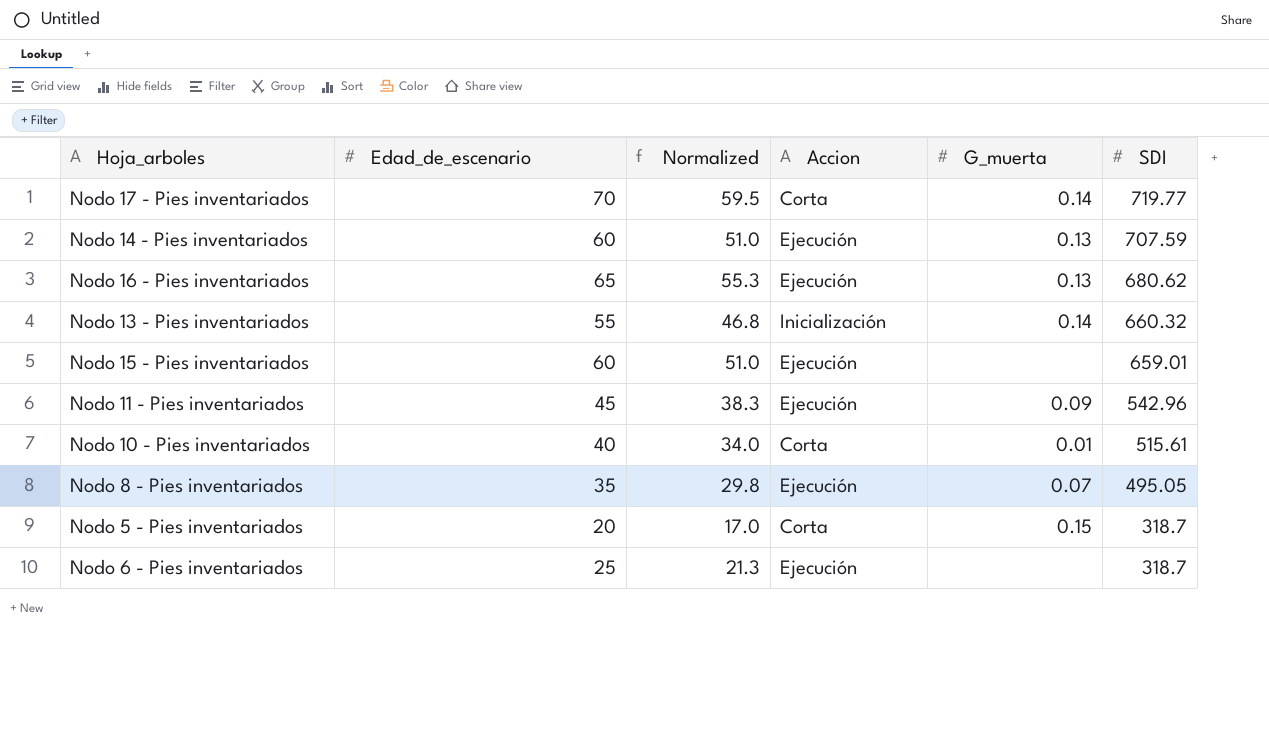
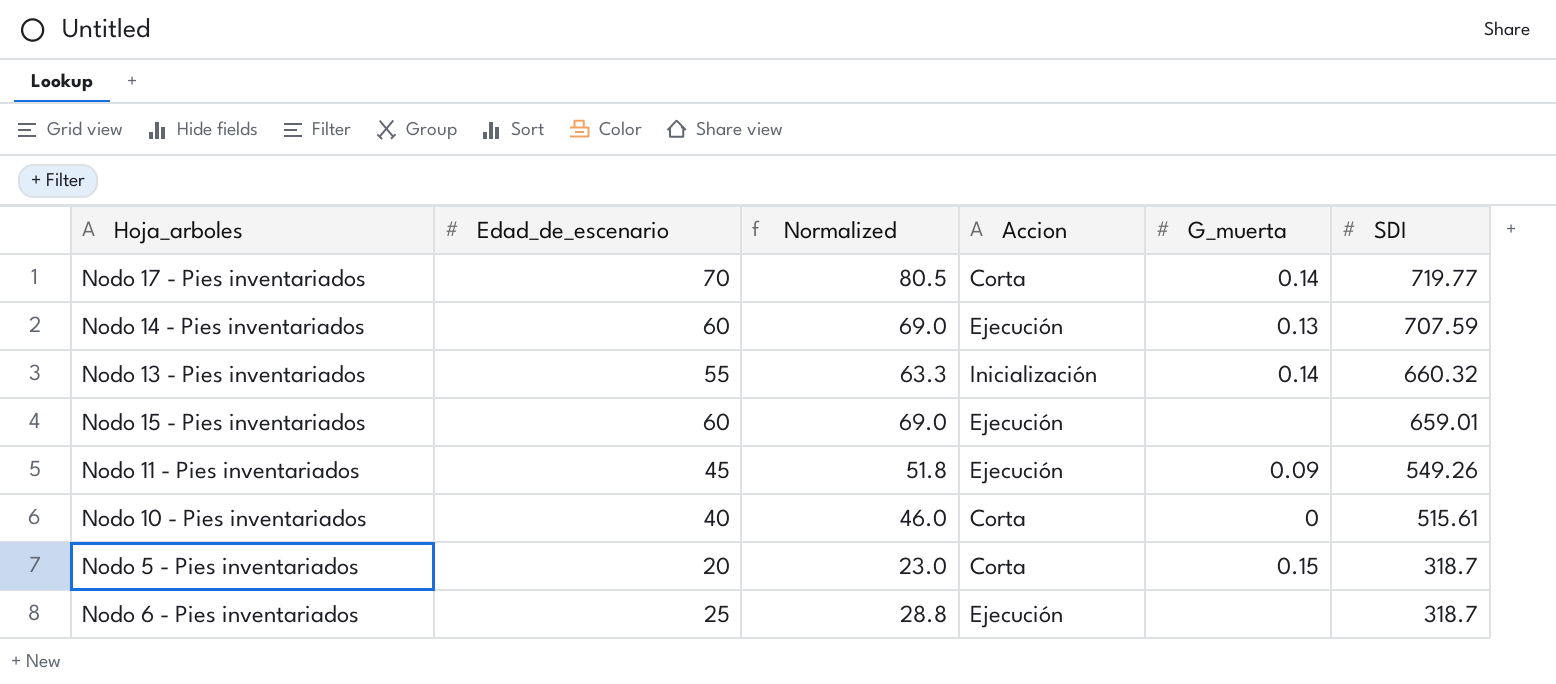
column Normalized | formula: [Edad_de_escenario] * 0.85 -> [Edad_de_escenario] * 1.15
row Nodo 16 - Pies inventariados: 65 | 55.3 | Ejecución | 0.13 | 680.62 -> none
row Nodo 8 - Pies inventariados: 35 | 29.8 | Ejecución | 0.07 | 495.05 -> none
Nodo 11 - Pies inventariados | SDI: 542.96 -> 549.26
Nodo 10 - Pies inventariados | G_muerta: 0.01 -> 0

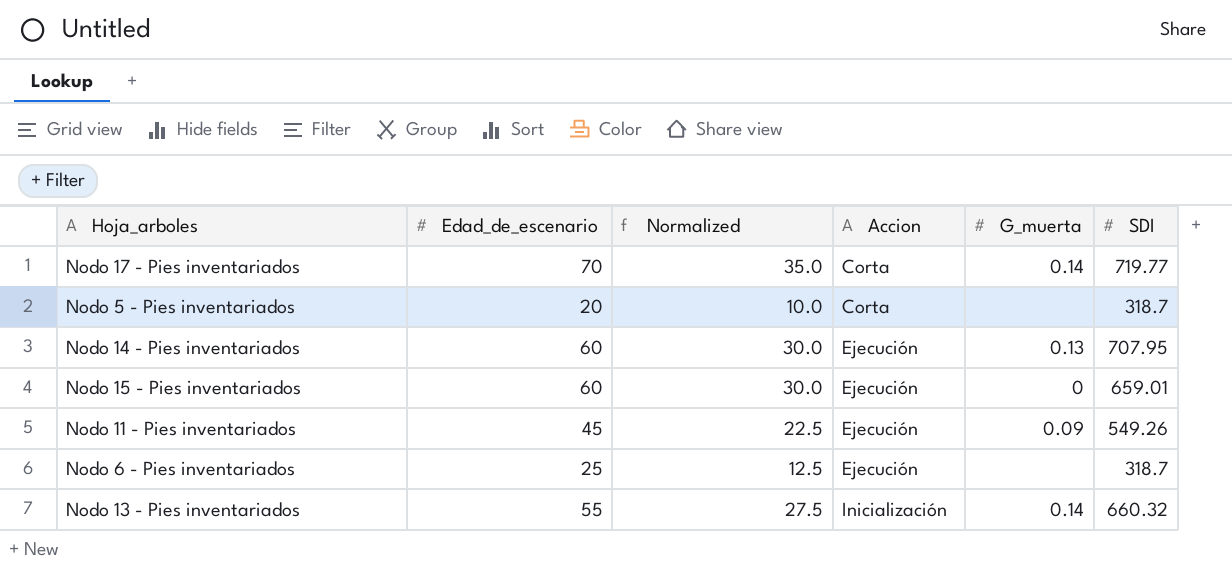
row order: SDI descending -> Accion ascending
column Normalized | formula: [Edad_de_escenario] * 1.15 -> [Edad_de_escenario] * 0.5
row Nodo 10 - Pies inventariados: 40 | 46.0 | Corta | 0 | 515.61 -> none
Nodo 5 - Pies inventariados | G_muerta: 0.15 -> none
Nodo 14 - Pies inventariados | SDI: 707.59 -> 707.95
Nodo 15 - Pies inventariados | G_muerta: none -> 0

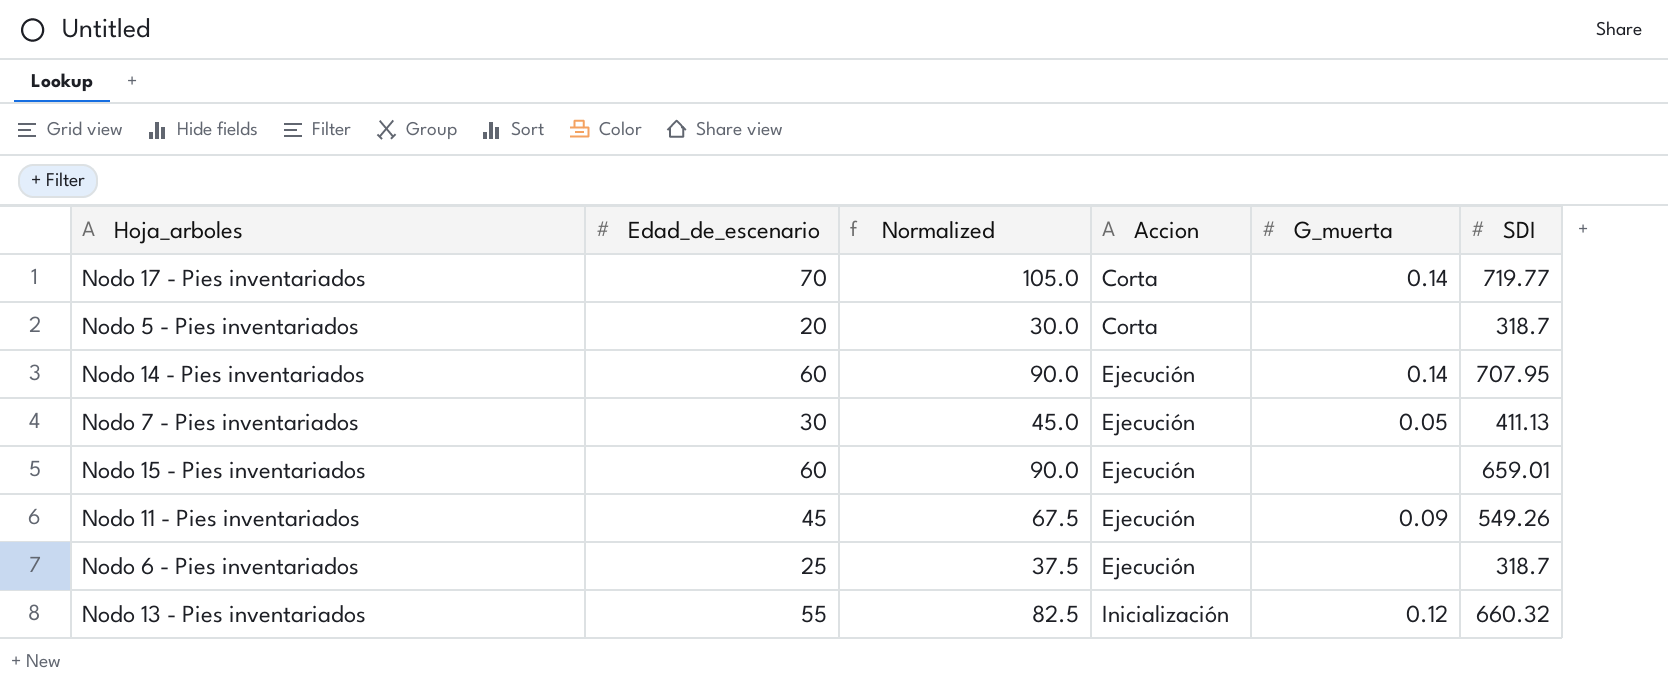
column Normalized | formula: [Edad_de_escenario] * 0.5 -> [Edad_de_escenario] * 1.5
Nodo 14 - Pies inventariados | G_muerta: 0.13 -> 0.14
row Nodo 7 - Pies inventariados: none -> 30 | 45.0 | Ejecución | 0.05 | 411.13
Nodo 15 - Pies inventariados | G_muerta: 0 -> none
Nodo 13 - Pies inventariados | G_muerta: 0.14 -> 0.12

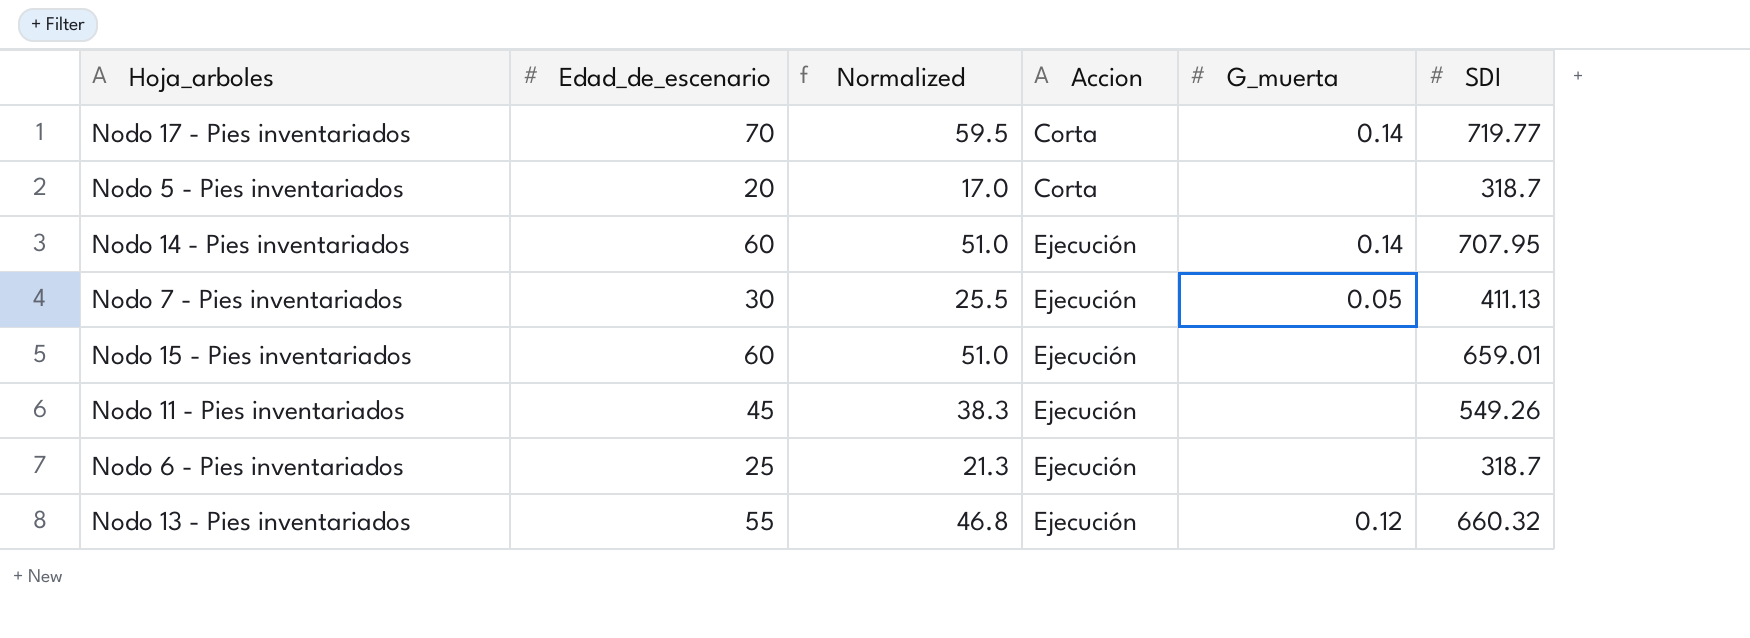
column Normalized | formula: [Edad_de_escenario] * 1.5 -> [Edad_de_escenario] * 0.85
Nodo 11 - Pies inventariados | G_muerta: 0.09 -> none
Nodo 13 - Pies inventariados | Accion: Inicialización -> Ejecución

